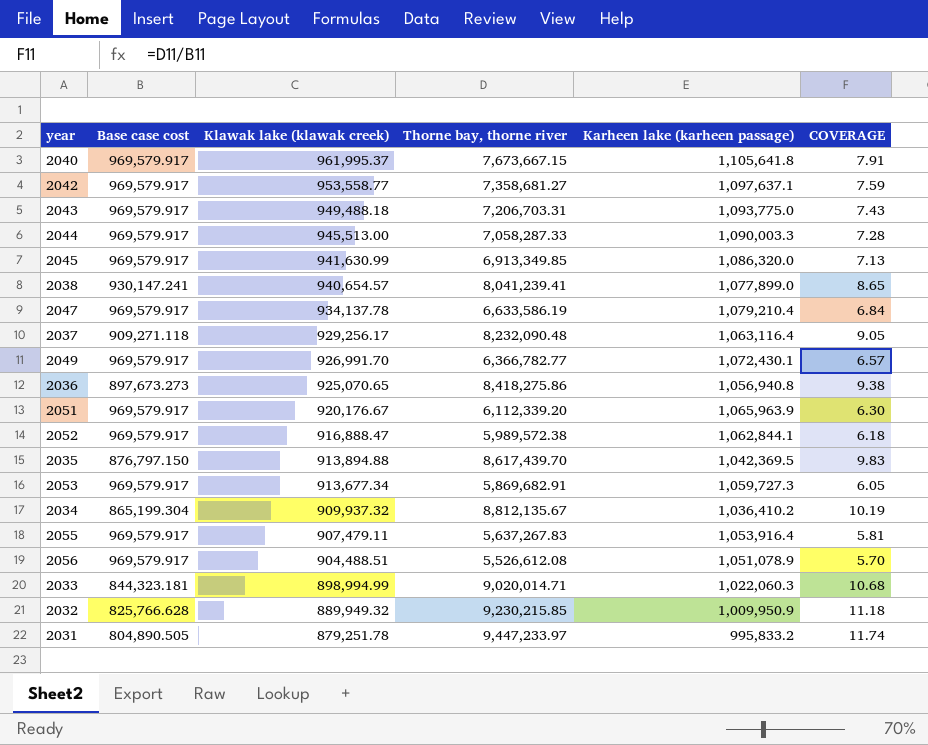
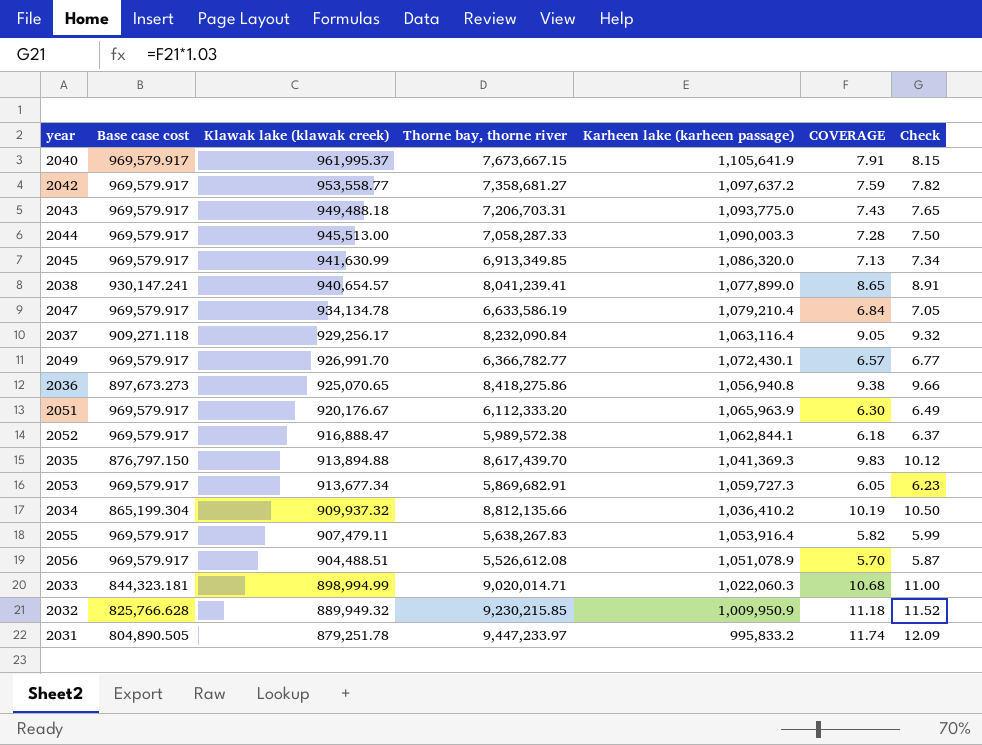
column Check | formula: none -> [COVERAGE] * 1.03
2040 | Karheen lake (karheen passage): 1,105,641.8 -> 1,105,641.9
2042 | Karheen lake (karheen passage): 1,097,637.1 -> 1,097,637.2
2047 | Klawak lake (klawak creek): 934,137.78 -> 934,134.78
2037 | Thorne bay, thorne river: 8,232,090.48 -> 8,232,090.84
2051 | Thorne bay, thorne river: 6,112,339.20 -> 6,112,333.20
2035 | Karheen lake (karheen passage): 1,042,369.5 -> 1,041,369.3
2034 | Thorne bay, thorne river: 8,812,135.67 -> 8,812,135.66
2055 | Thorne bay, thorne river: 5,637,267.83 -> 5,638,267.83
2055 | COVERAGE: 5.81 -> 5.82

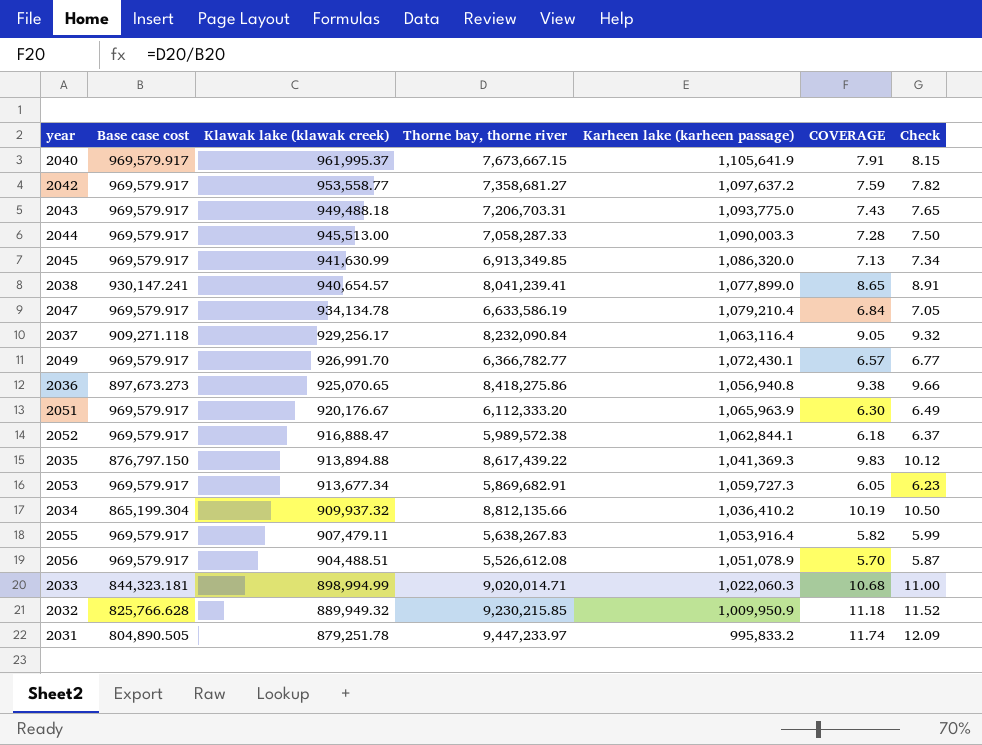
2035 | Thorne bay, thorne river: 8,617,439.70 -> 8,617,439.22

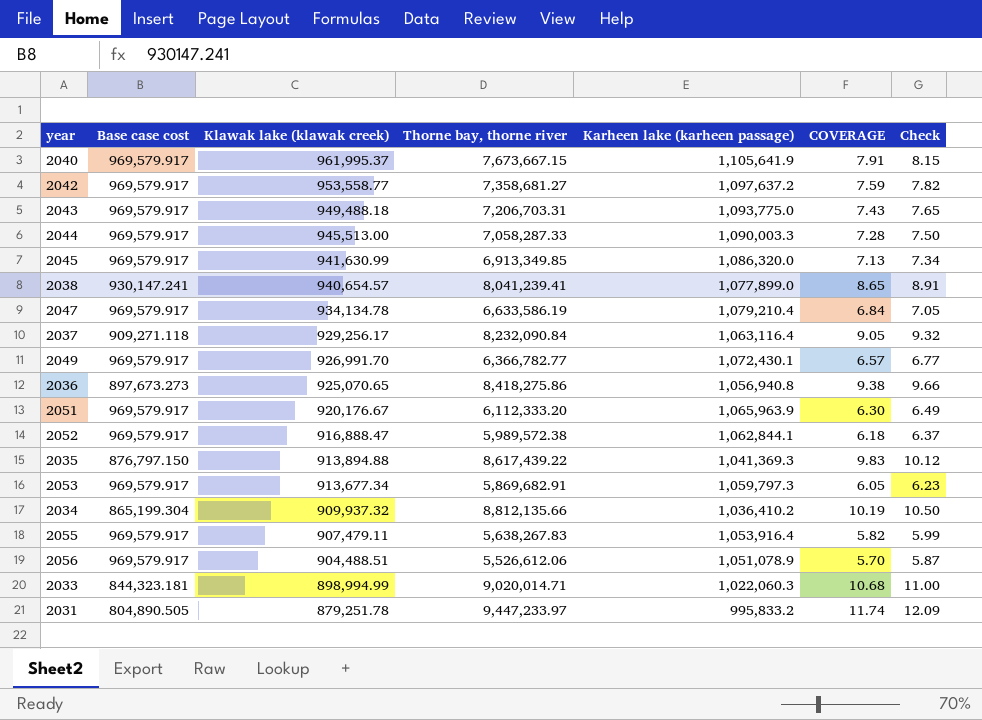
row 2032: 825,766.628 | 889,949.32 | 9,230,215.85 | 1,009,950.9 | 11.18 | 11.52 -> none
2053 | Karheen lake (karheen passage): 1,059,727.3 -> 1,059,797.3
2056 | Thorne bay, thorne river: 5,526,612.08 -> 5,526,612.06

